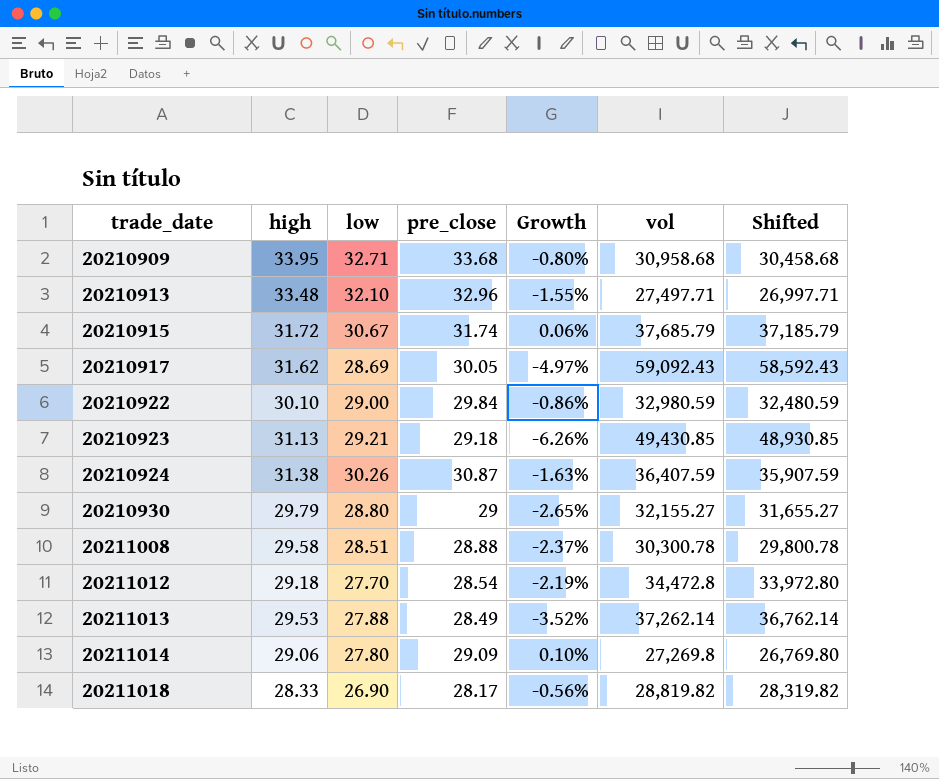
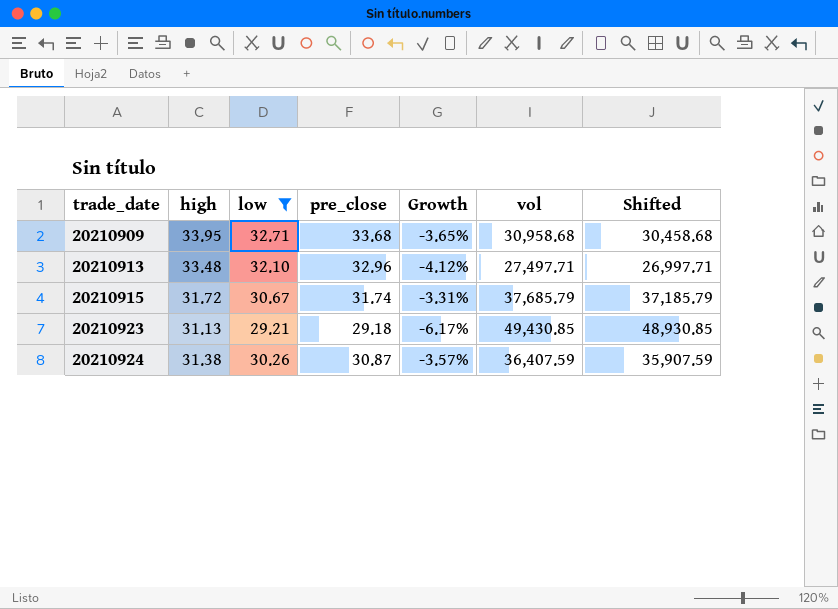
filter: none -> low >= 29.21
column Growth | formula: ([pre_close] - [high]) / [high] -> ([low] - [high]) / [high]

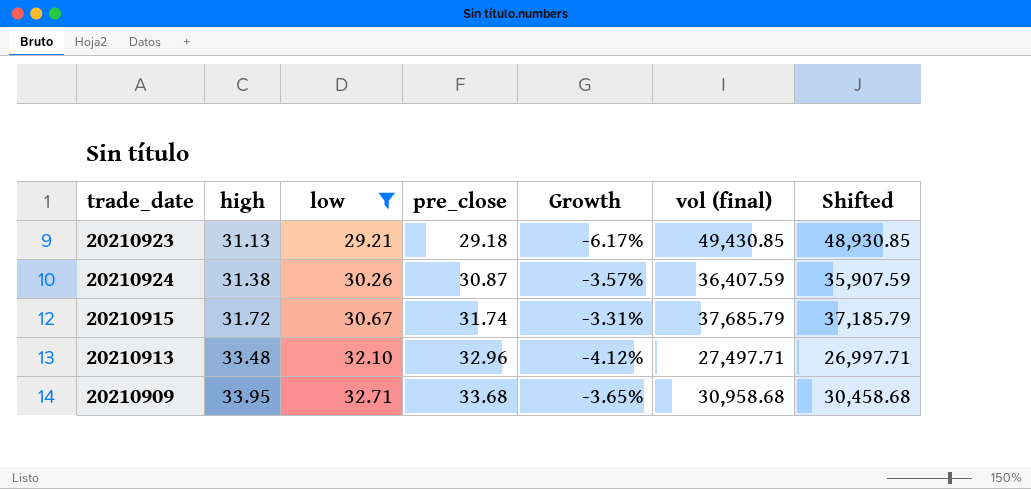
row order: trade_date ascending -> high ascending
column name: vol -> vol (final)

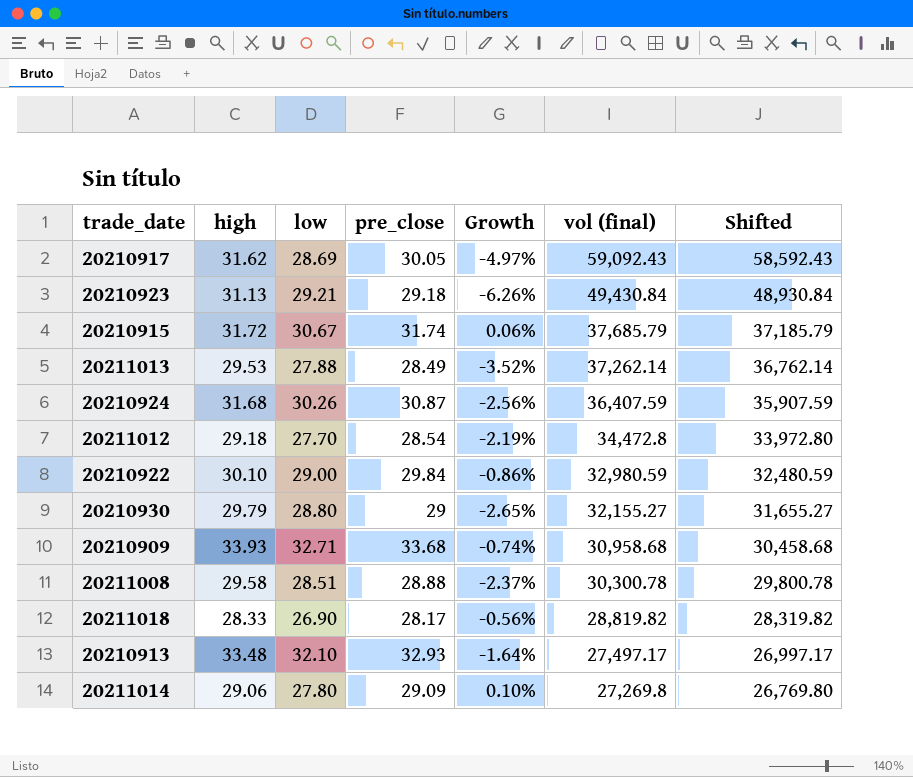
filter: low >= 29.21 -> none
row order: high ascending -> vol (final) descending
column Growth | formula: ([low] - [high]) / [high] -> ([pre_close] - [high]) / [high]
20210923 | vol (final): 49,430.85 -> 49,430.84
20210923 | Shifted: 48,930.85 -> 48,930.84
20210924 | high: 31.38 -> 31.68
20210909 | high: 33.95 -> 33.93
20210913 | pre_close: 32.96 -> 32.93
20210913 | vol (final): 27,497.71 -> 27,497.17
20210913 | Shifted: 26,997.71 -> 26,997.17

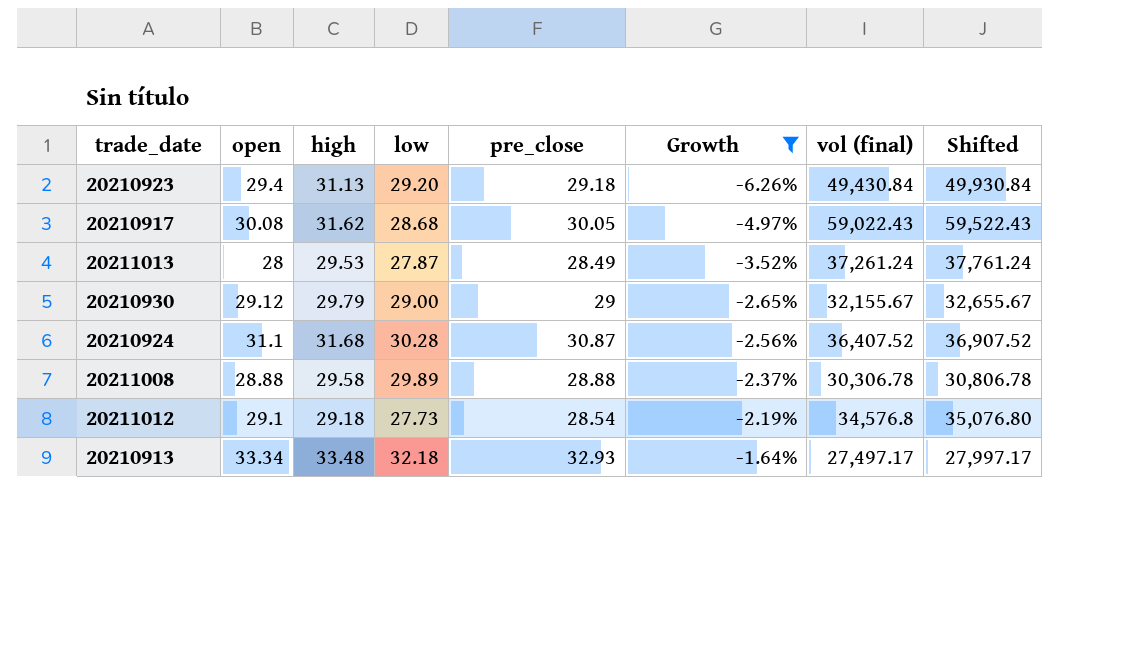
filter: none -> Growth <= -1.64%
row order: vol (final) descending -> Growth ascending
column open | position: none -> 2
column Shifted | formula: [vol (final)] - 500 -> [vol (final)] + 500
20210923 | low: 29.21 -> 29.20
20210917 | low: 28.69 -> 28.68
20210917 | vol (final): 59,092.43 -> 59,022.43
20211013 | low: 27.88 -> 27.87
20211013 | vol (final): 37,262.14 -> 37,261.24
20210930 | low: 28.80 -> 29.00
20210930 | vol (final): 32,155.27 -> 32,155.67
20210924 | low: 30.26 -> 30.28
20210924 | vol (final): 36,407.59 -> 36,407.52
20211008 | low: 28.51 -> 29.89
20211008 | vol (final): 30,300.78 -> 30,306.78
20211012 | low: 27.70 -> 27.73
20211012 | vol (final): 34,472.8 -> 34,576.8
20210913 | low: 32.10 -> 32.18

